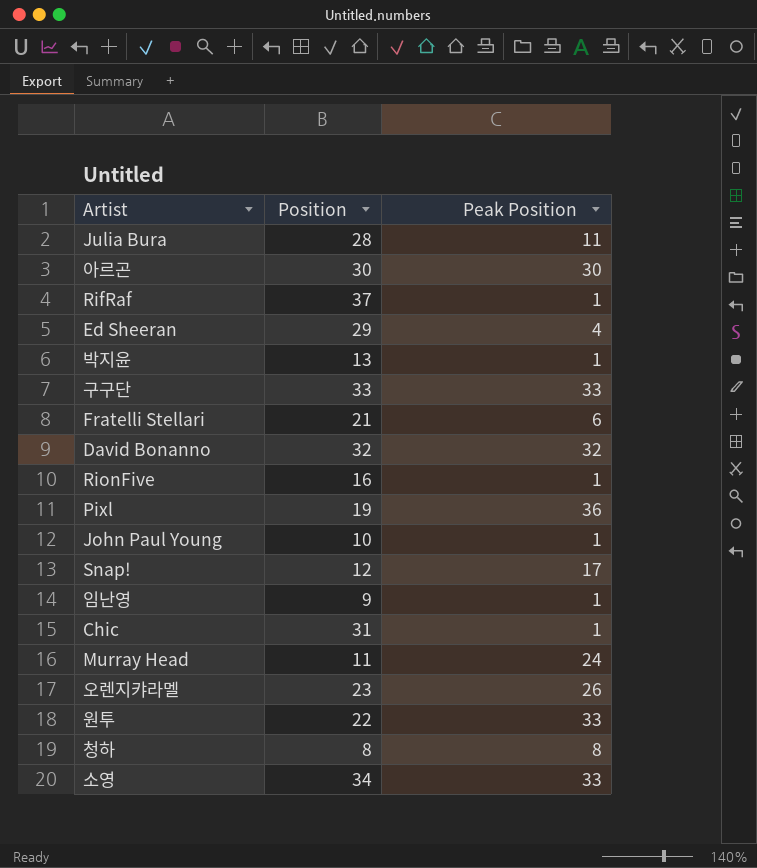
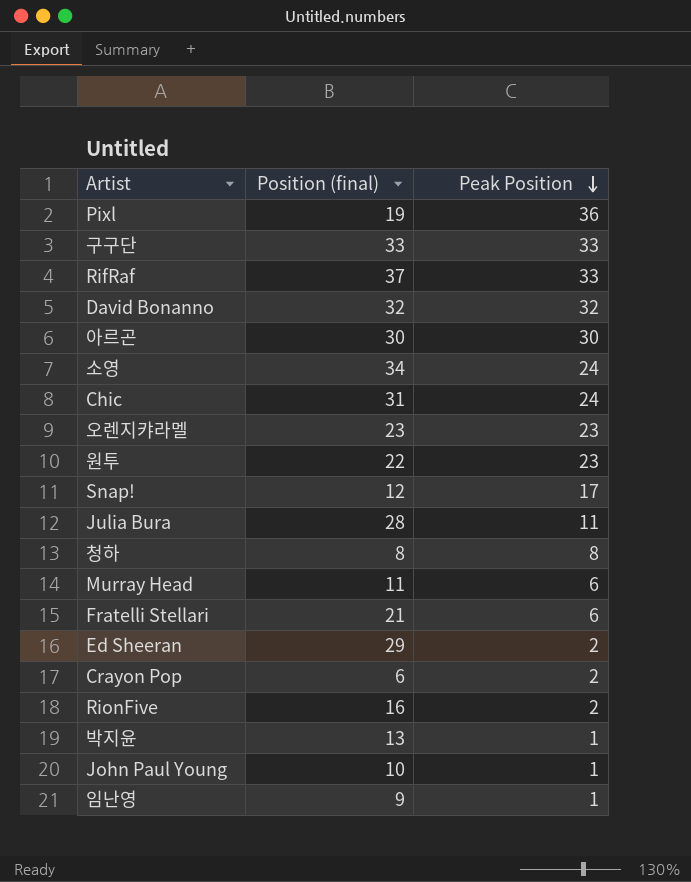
row order: none -> Peak Position descending
column name: Position -> Position (final)
RifRaf | Peak Position: 1 -> 33
소영 | Peak Position: 33 -> 24
Chic | Peak Position: 1 -> 24
오렌지캬라멜 | Peak Position: 26 -> 23
원투 | Peak Position: 33 -> 23
Murray Head | Peak Position: 24 -> 6
Ed Sheeran | Peak Position: 4 -> 2
row Crayon Pop: none -> 6 | 2
RionFive | Peak Position: 1 -> 2

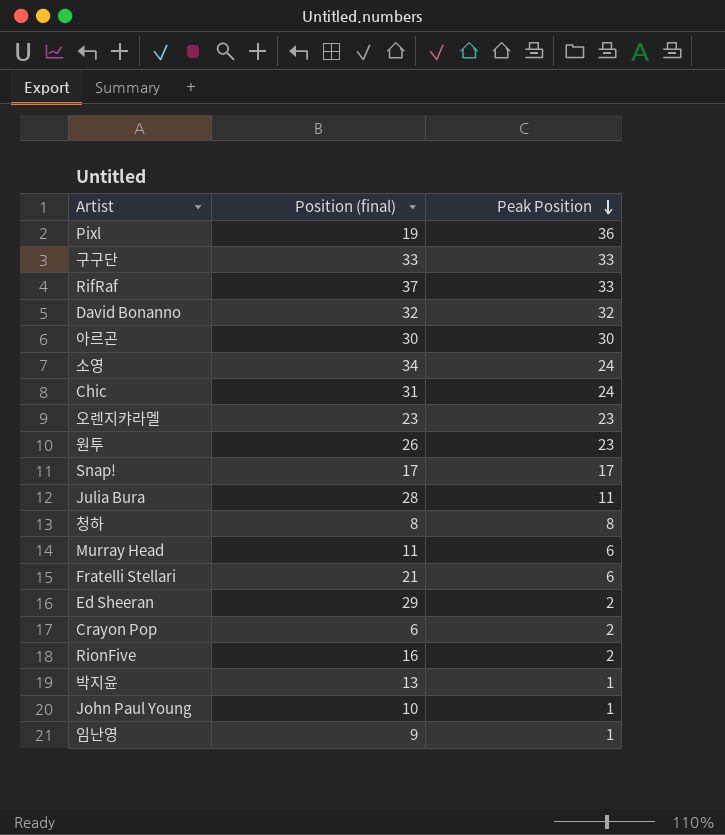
원투 | Position (final): 22 -> 26
Snap! | Position (final): 12 -> 17

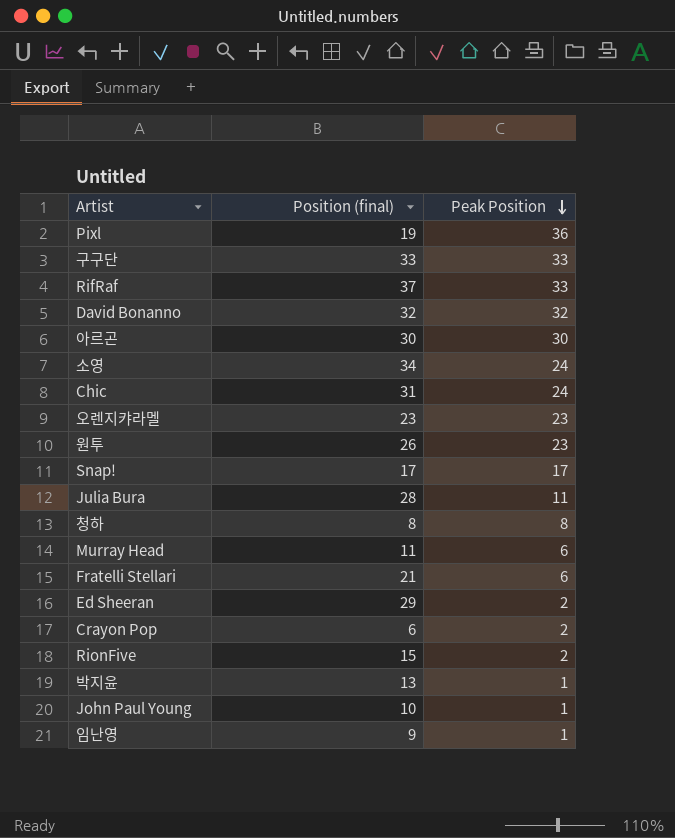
RionFive | Position (final): 16 -> 15

